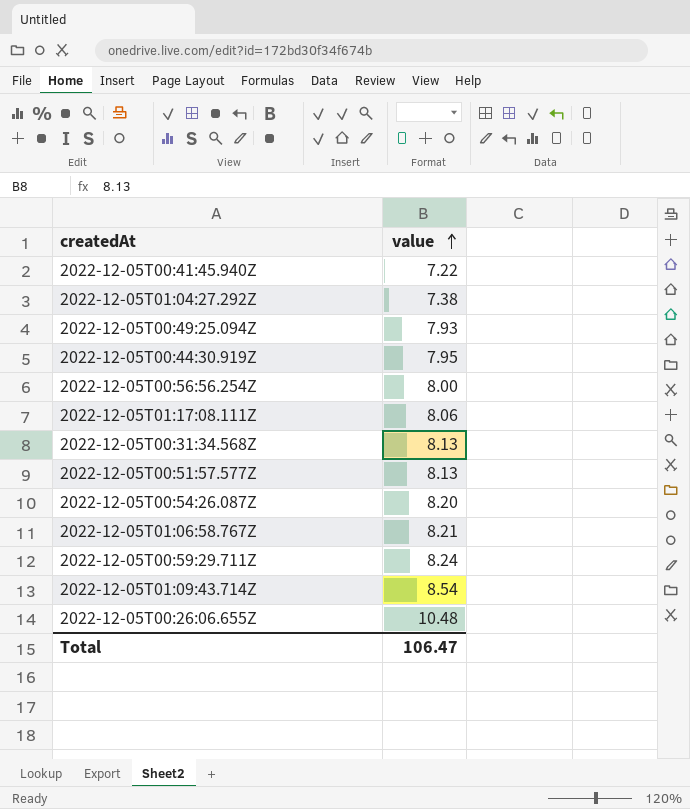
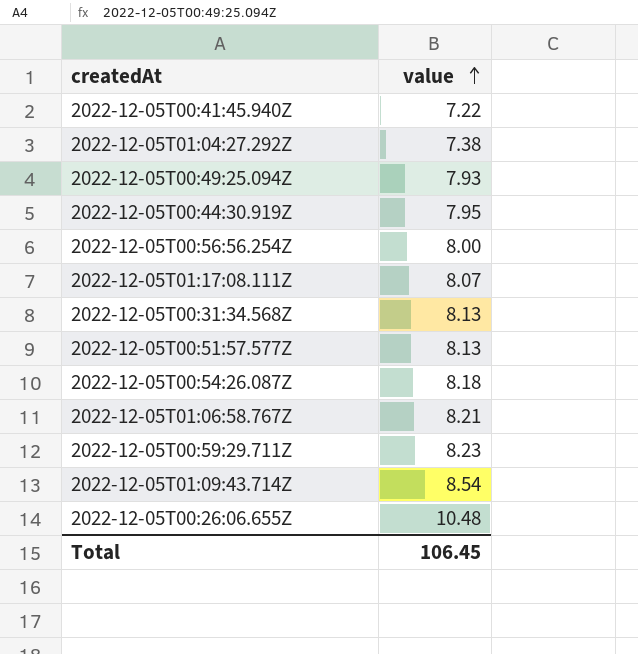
2022-12-05T01:17:08.111Z | value: 8.06 -> 8.07
2022-12-05T00:54:26.087Z | value: 8.20 -> 8.18
2022-12-05T00:59:29.711Z | value: 8.24 -> 8.23
Total | value: 106.47 -> 106.45

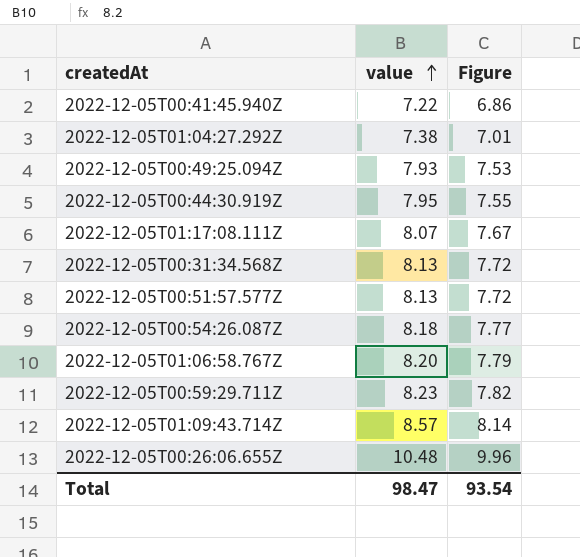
column Figure | formula: none -> [value] * 0.95
row 2022-12-05T00:56:56.254Z: 8.00 -> none
2022-12-05T01:06:58.767Z | value: 8.21 -> 8.20
2022-12-05T01:09:43.714Z | value: 8.54 -> 8.57
Total | value: 106.45 -> 98.47

